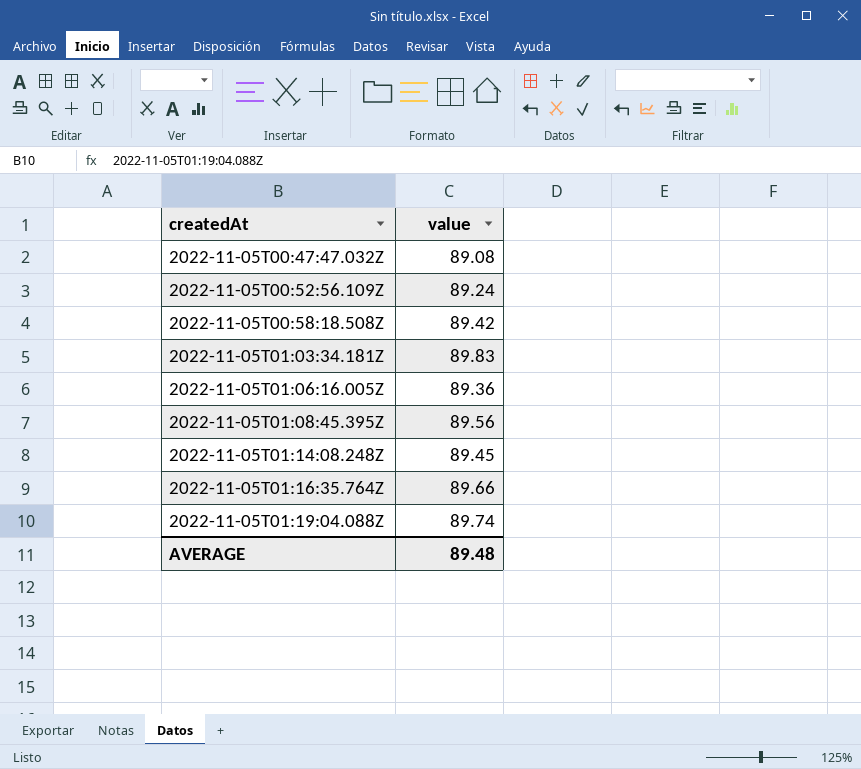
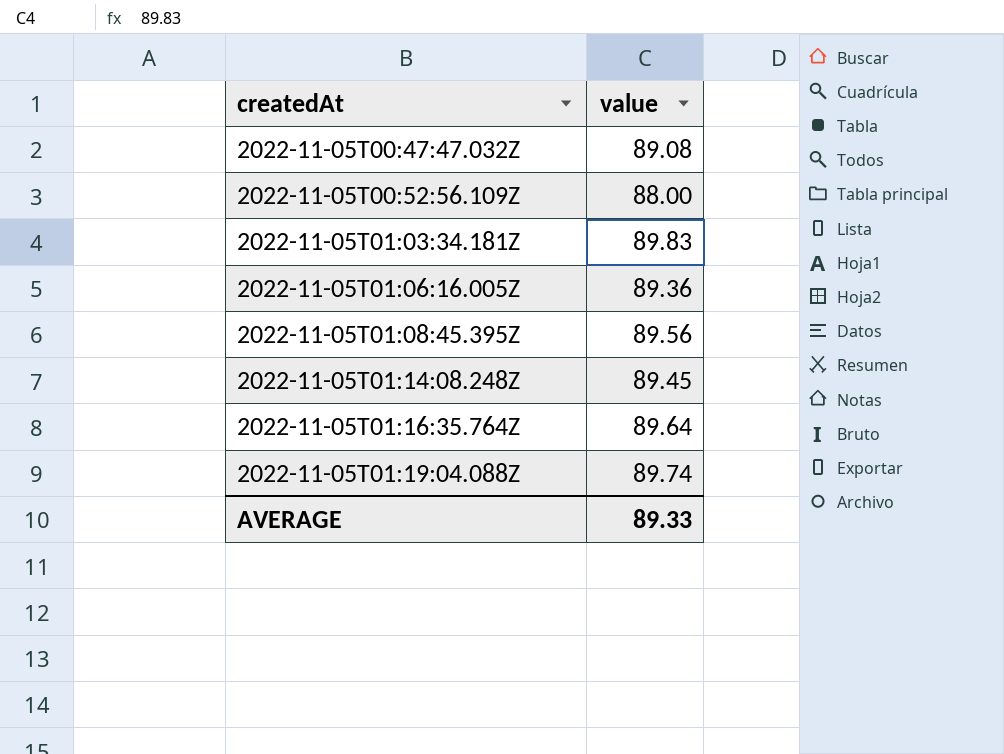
row 2022-11-05T00:58:18.508Z: 89.42 -> none
2022-11-05T00:52:56.109Z | value: 89.24 -> 88.00
2022-11-05T01:16:35.764Z | value: 89.66 -> 89.64
AVERAGE | value: 89.48 -> 89.33

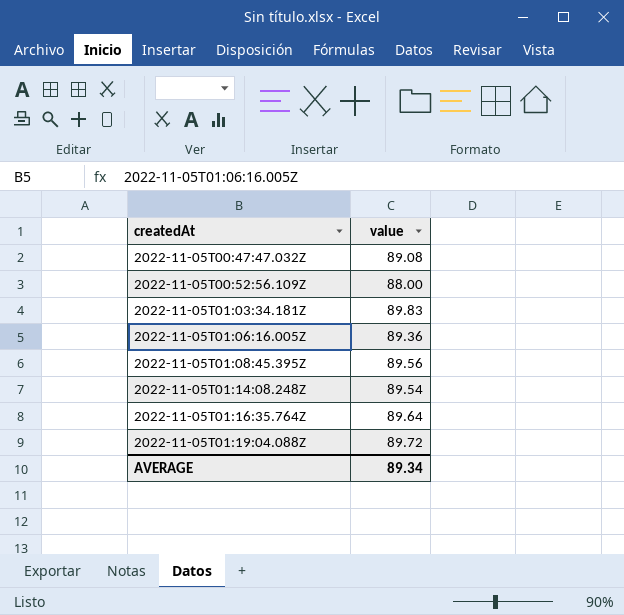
2022-11-05T01:14:08.248Z | value: 89.45 -> 89.54
2022-11-05T01:19:04.088Z | value: 89.74 -> 89.72
AVERAGE | value: 89.33 -> 89.34

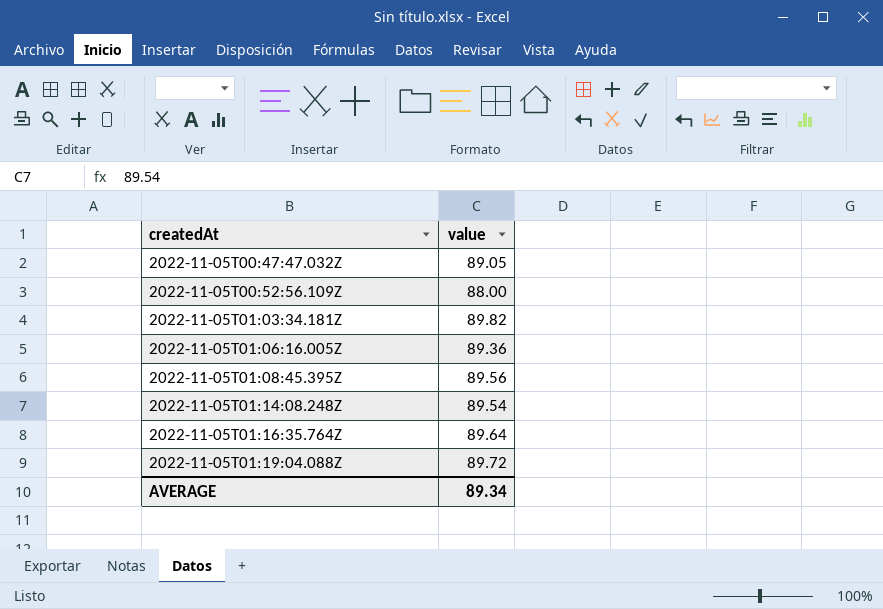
2022-11-05T00:47:47.032Z | value: 89.08 -> 89.05
2022-11-05T01:03:34.181Z | value: 89.83 -> 89.82

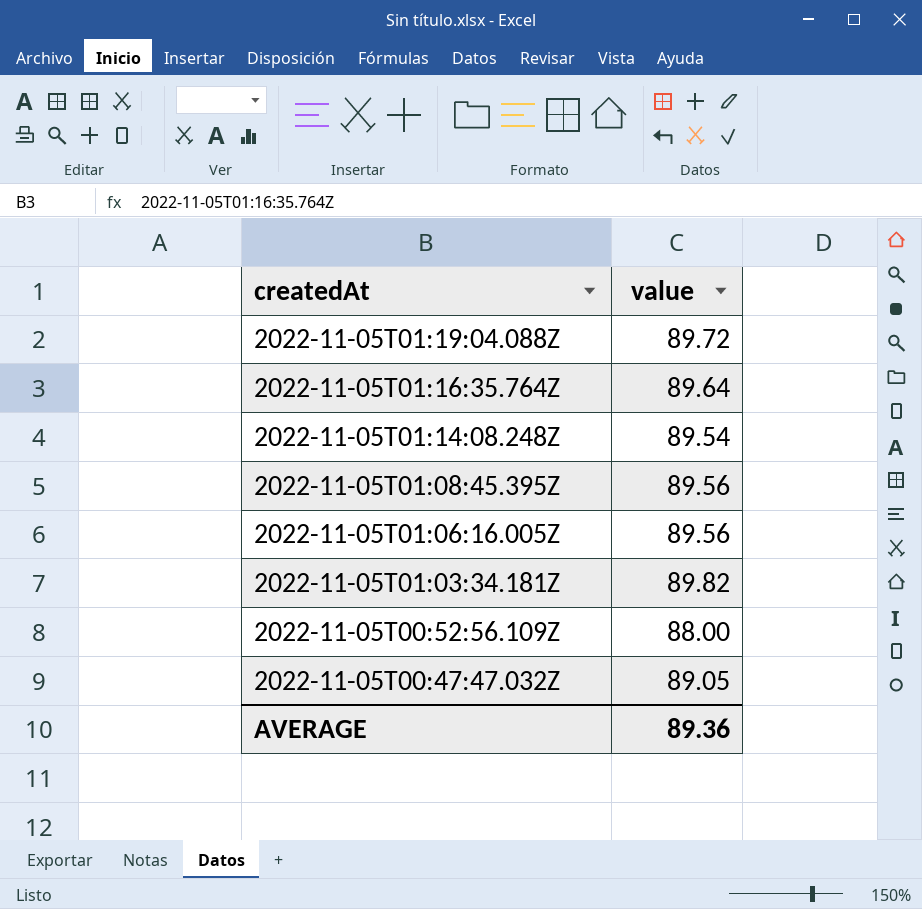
row order: createdAt ascending -> createdAt descending
2022-11-05T01:06:16.005Z | value: 89.36 -> 89.56
AVERAGE | value: 89.34 -> 89.36

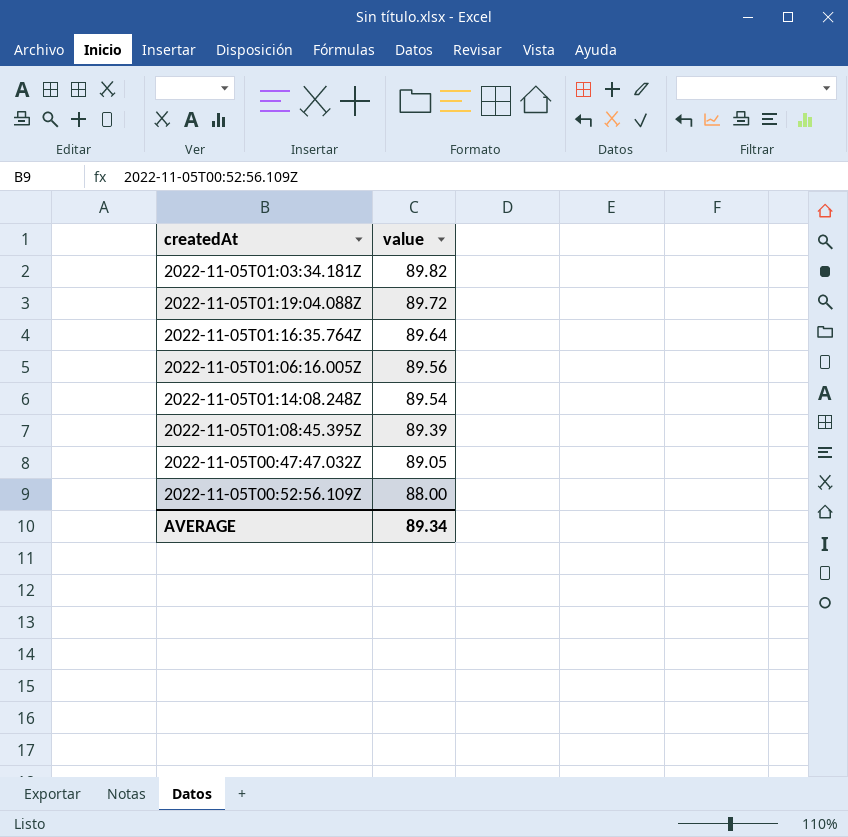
row order: createdAt descending -> value descending
2022-11-05T01:08:45.395Z | value: 89.56 -> 89.39
AVERAGE | value: 89.36 -> 89.34

